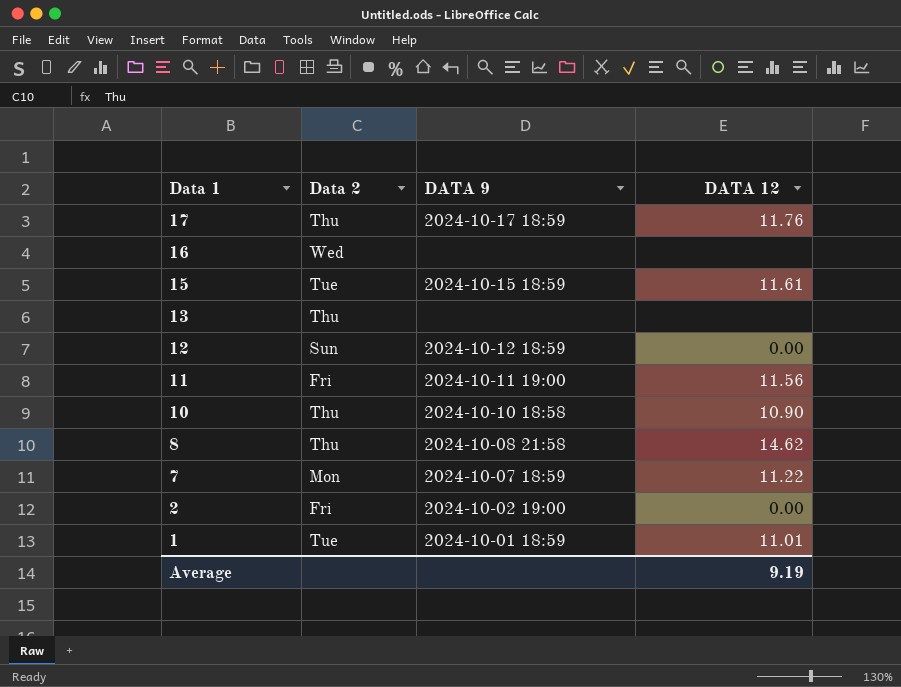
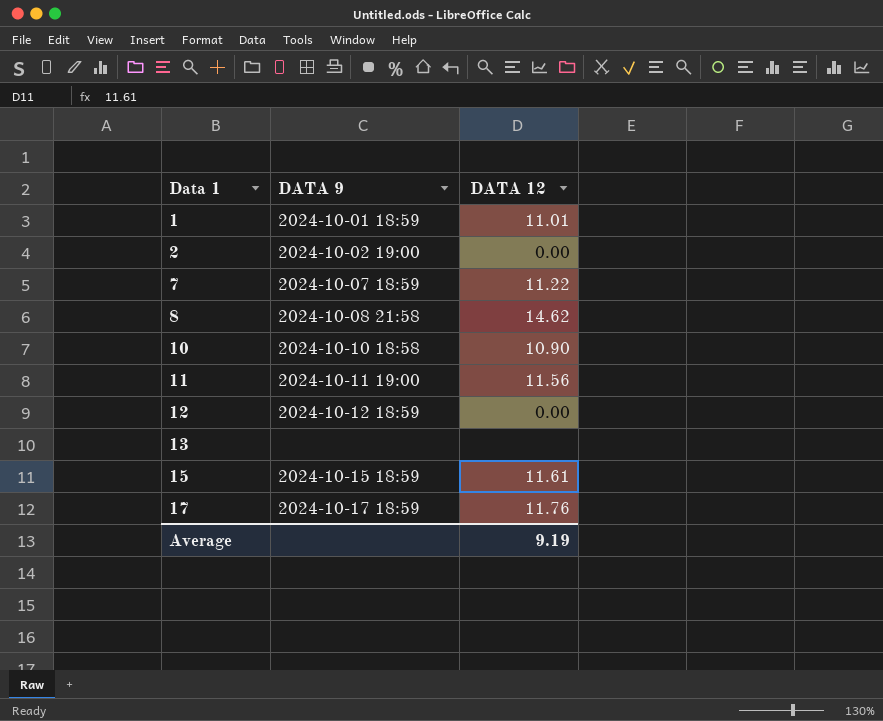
row order: Data 1 descending -> Data 1 ascending
column Data 2 | position: 2 -> none
row 16: Wed | none | none -> none

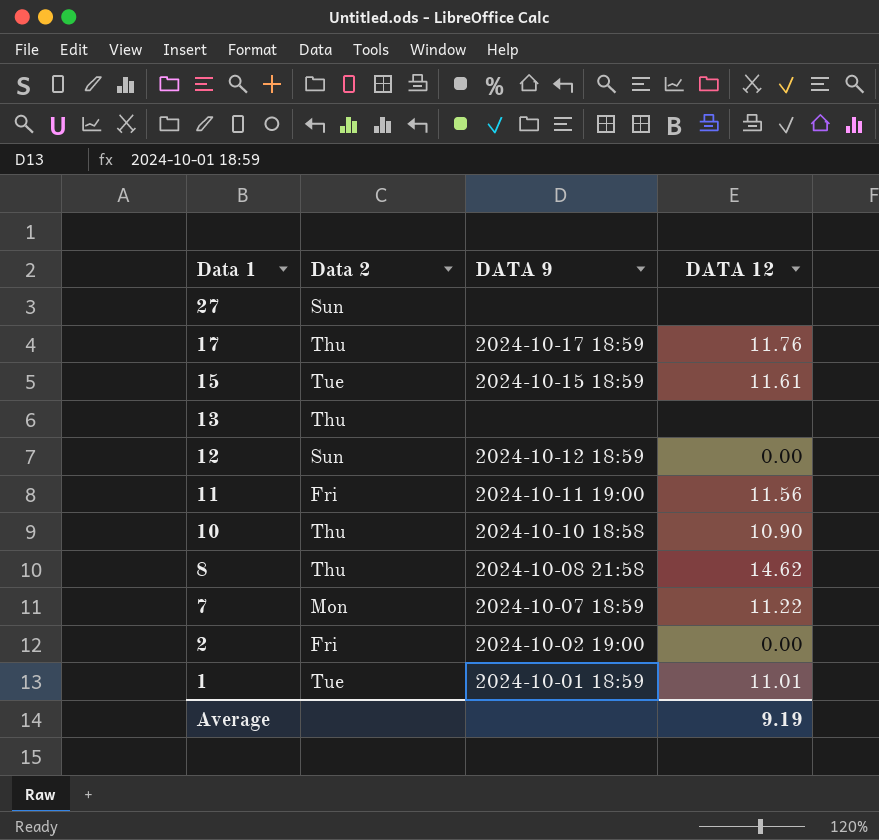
row order: Data 1 ascending -> Data 1 descending
column Data 2 | position: none -> 2
row 27: none -> Sun | none | none

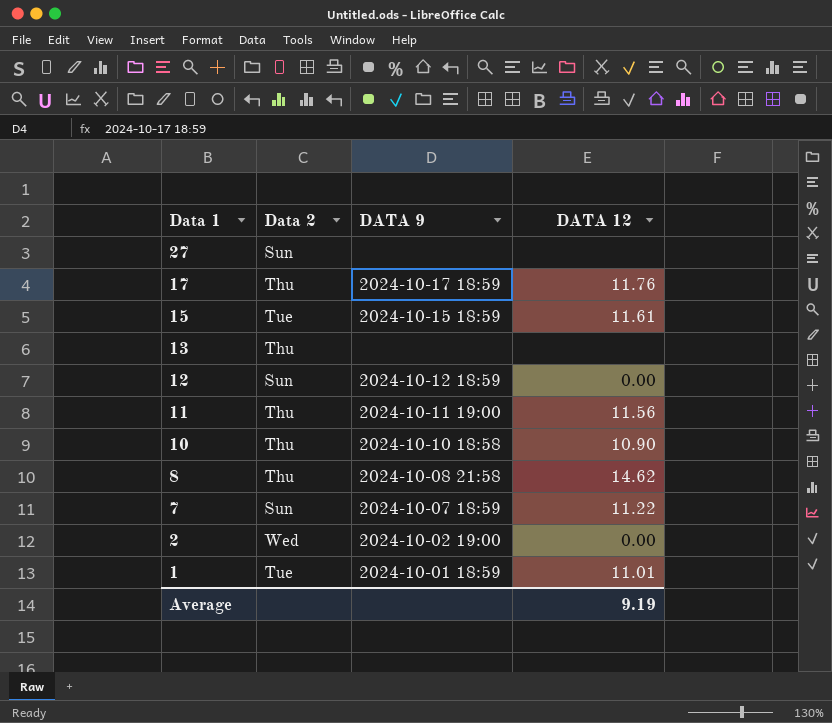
11 | Data 2: Fri -> Thu
7 | Data 2: Mon -> Sun
2 | Data 2: Fri -> Wed

